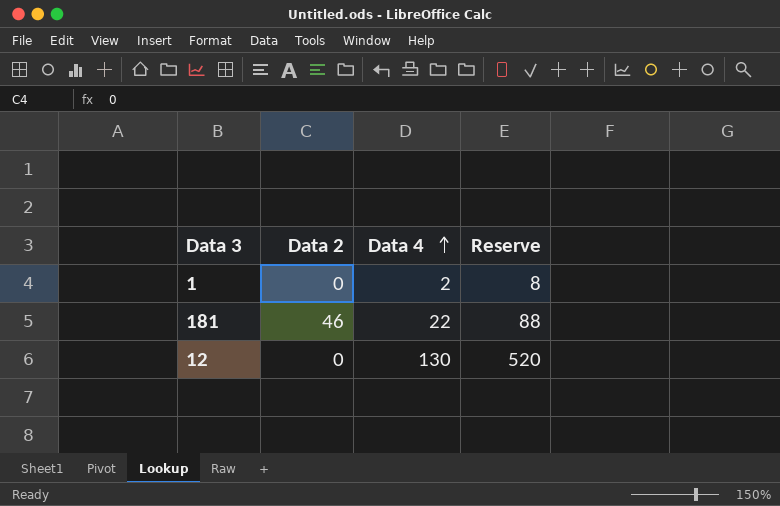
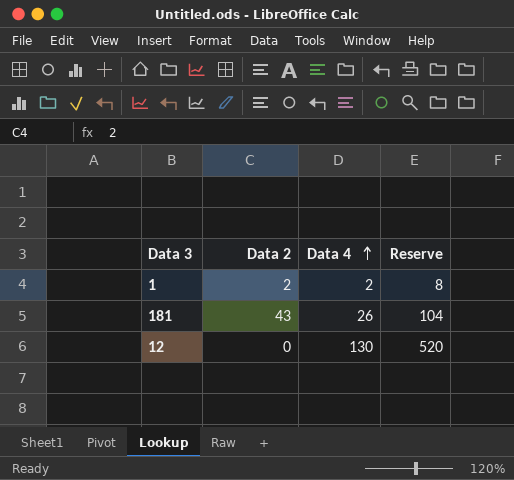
1 | Data 2: 0 -> 2
181 | Data 2: 46 -> 43
181 | Data 4: 22 -> 26
181 | Reserve: 88 -> 104

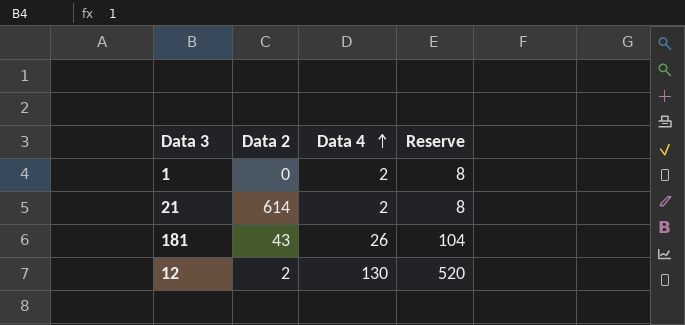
1 | Data 2: 2 -> 0
row 21: none -> 614 | 2 | 8
12 | Data 2: 0 -> 2

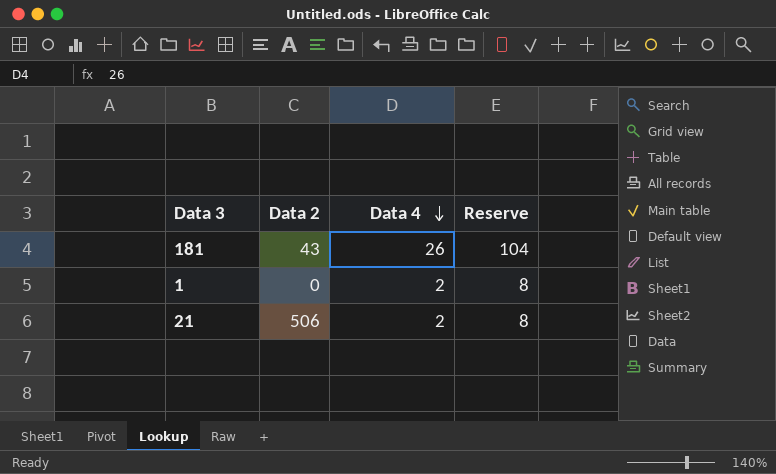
row order: Data 4 ascending -> Data 4 descending
row 12: 2 | 130 | 520 -> none
21 | Data 2: 614 -> 506

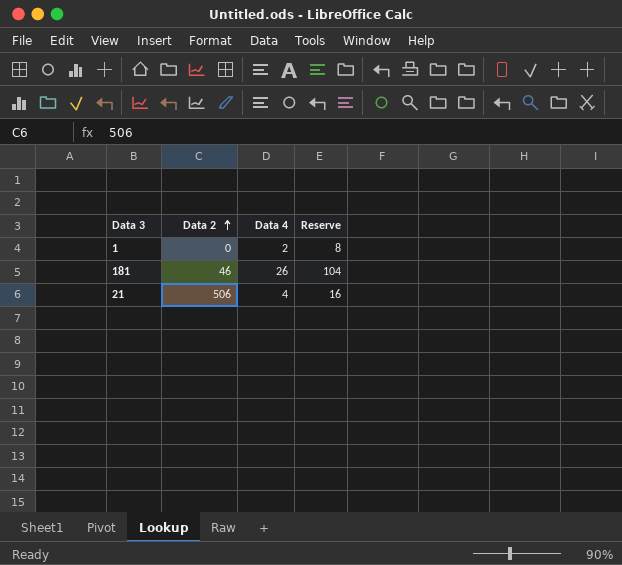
row order: Data 4 descending -> Data 2 ascending
181 | Data 2: 43 -> 46
21 | Data 4: 2 -> 4
21 | Reserve: 8 -> 16

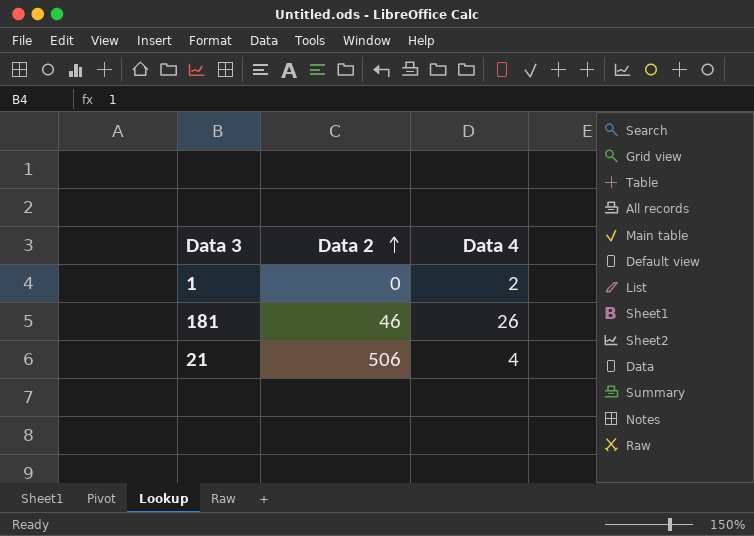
column Reserve | formula: [Data 4] * 4 -> none

